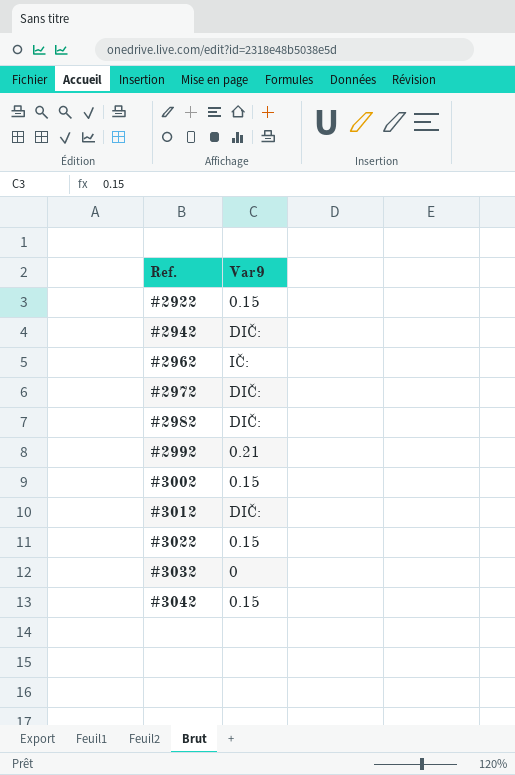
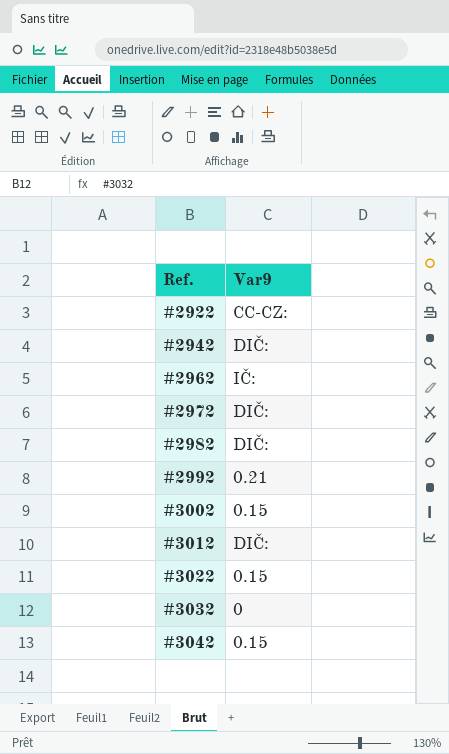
#2922 | Var9: 0.15 -> CC-CZ:

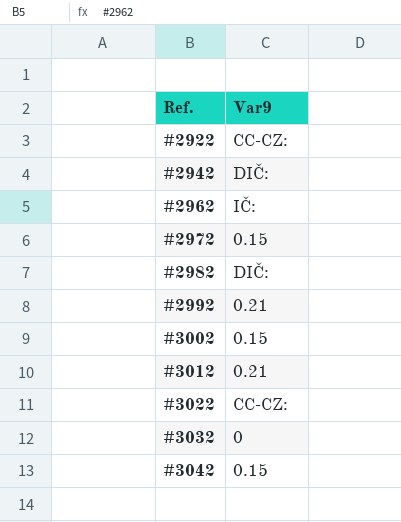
#2972 | Var9: DIČ: -> 0.15
#3012 | Var9: DIČ: -> 0.21
#3022 | Var9: 0.15 -> CC-CZ:

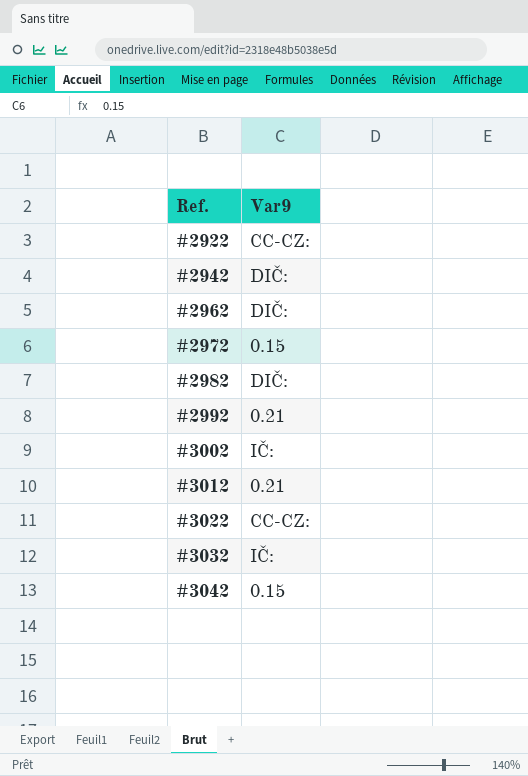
#2962 | Var9: IČ: -> DIČ:
#3002 | Var9: 0.15 -> IČ:
#3032 | Var9: 0 -> IČ:

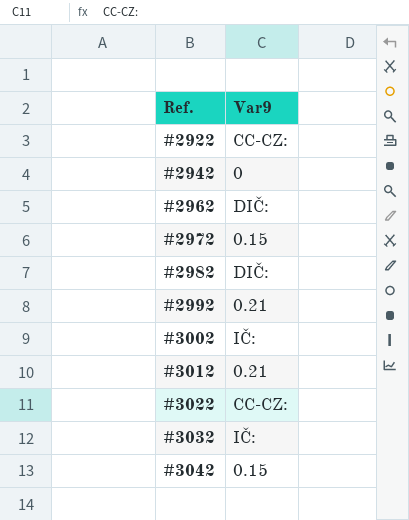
#2942 | Var9: DIČ: -> 0

